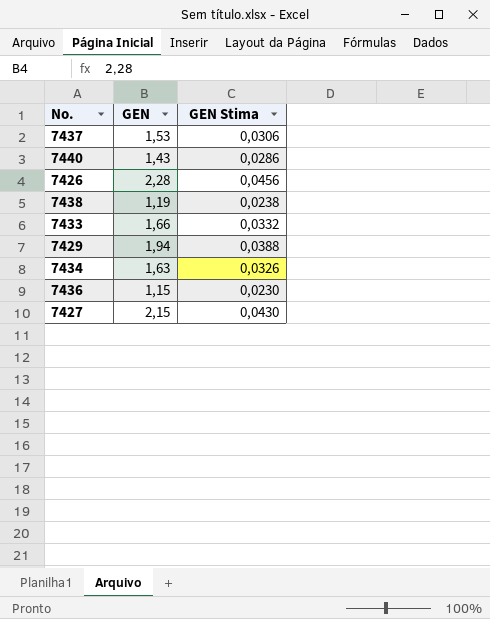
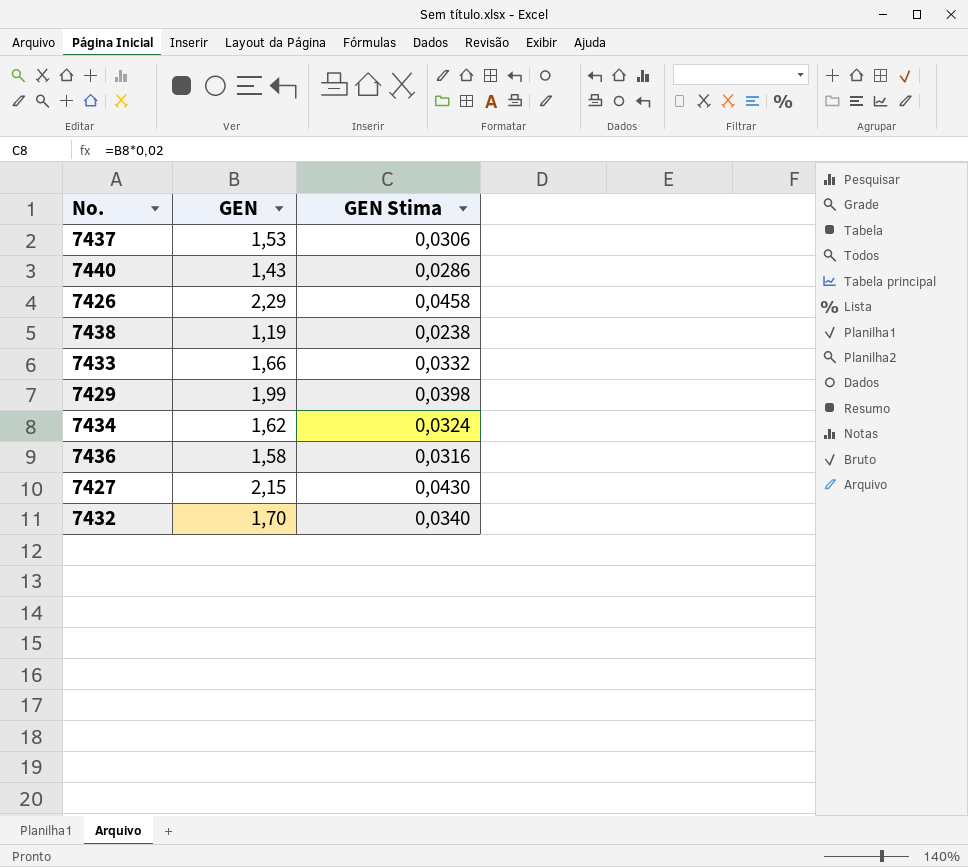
7426 | GEN: 2,28 -> 2,29
7426 | GEN Stima: 0,0456 -> 0,0458
7429 | GEN: 1,94 -> 1,99
7429 | GEN Stima: 0,0388 -> 0,0398
7434 | GEN: 1,63 -> 1,62
7434 | GEN Stima: 0,0326 -> 0,0324
7436 | GEN: 1,15 -> 1,58
7436 | GEN Stima: 0,0230 -> 0,0316
row 7432: none -> 1,70 | 0,0340

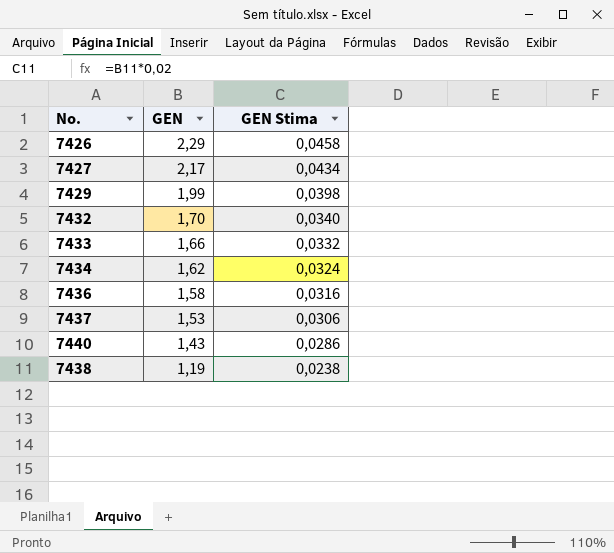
row order: none -> GEN descending
7427 | GEN: 2,15 -> 2,17
7427 | GEN Stima: 0,0430 -> 0,0434

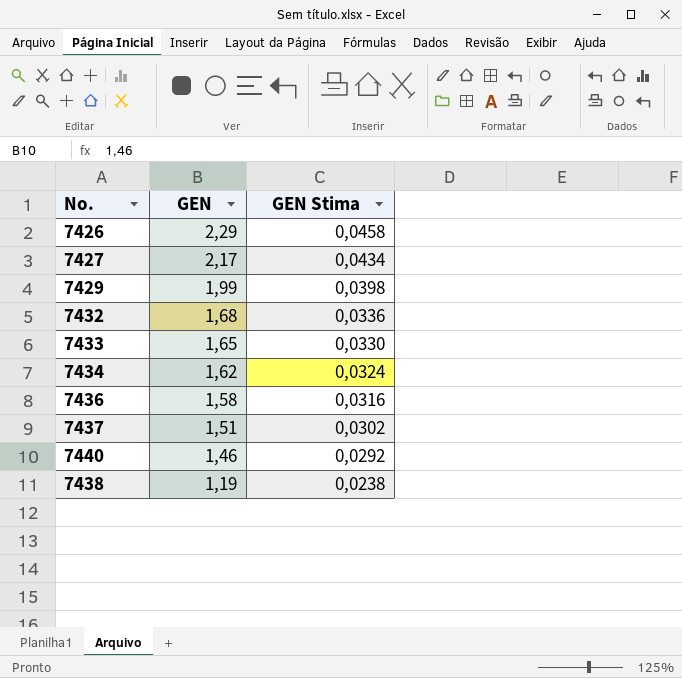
7432 | GEN: 1,70 -> 1,68
7432 | GEN Stima: 0,0340 -> 0,0336
7433 | GEN: 1,66 -> 1,65
7433 | GEN Stima: 0,0332 -> 0,0330
7437 | GEN: 1,53 -> 1,51
7437 | GEN Stima: 0,0306 -> 0,0302
7440 | GEN: 1,43 -> 1,46
7440 | GEN Stima: 0,0286 -> 0,0292

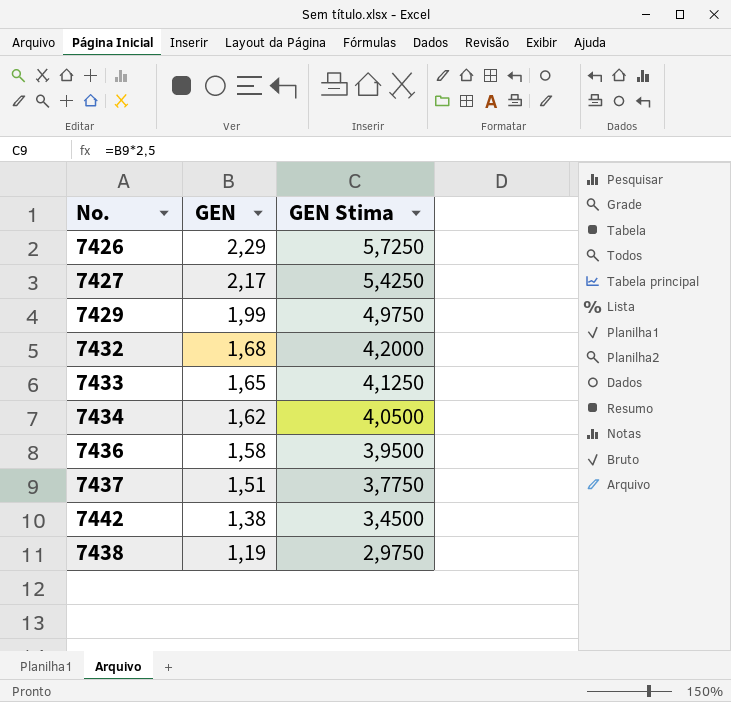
column GEN Stima | formula: [GEN] * 0,02 -> [GEN] * 2,5
row 7440: 1,46 | 0,0292 -> none
row 7442: none -> 1,38 | 3,4500

